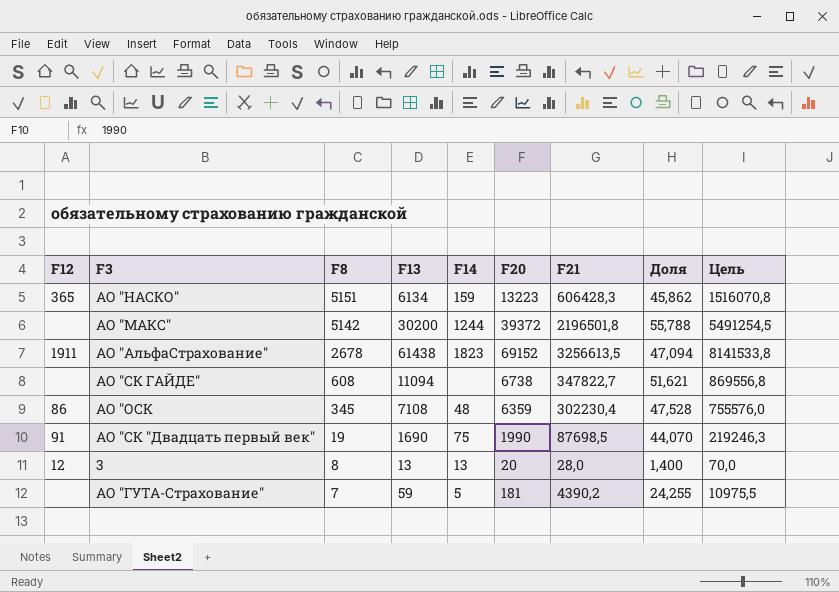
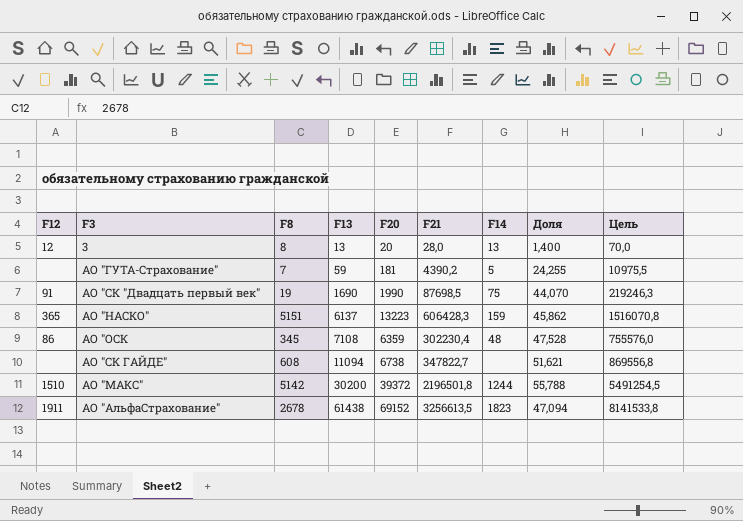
row order: F8 descending -> F13 ascending
column F14 | position: 5 -> 7
АО "НАСКО" | F13: 6134 -> 6137
АО "МАКС" | F12: none -> 1510

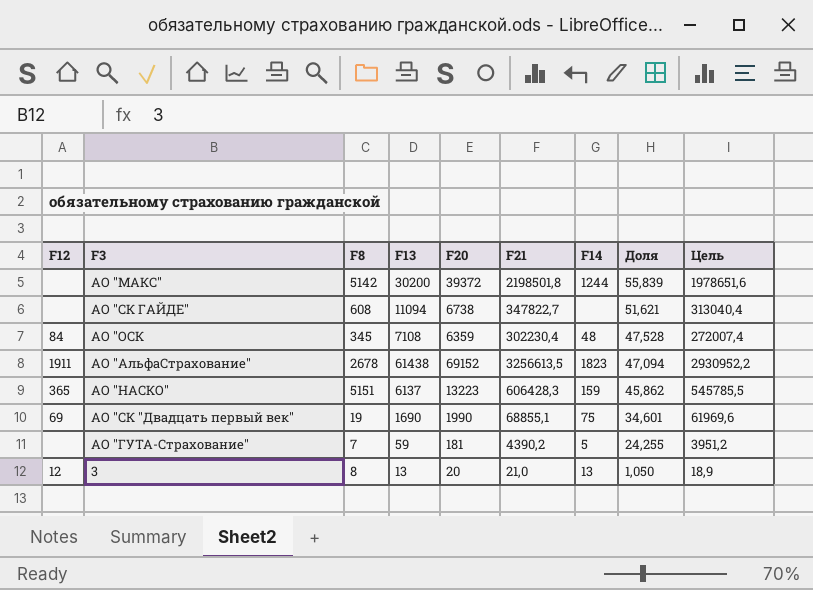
row order: F13 ascending -> Доля descending
column Цель | formula: [F21] * 2,5 -> [F21] * 0,9
АО "МАКС" | F12: 1510 -> none
АО "МАКС" | F21: 2196501,8 -> 2198501,8
АО "МАКС" | Доля: 55,788 -> 55,839
АО "ОСК | F12: 86 -> 84
АО "СК "Двадцать первый век" | F12: 91 -> 69
АО "СК "Двадцать первый век" | F21: 87698,5 -> 68855,1
АО "СК "Двадцать первый век" | Доля: 44,070 -> 34,601
3 | F21: 28,0 -> 21,0
3 | Доля: 1,400 -> 1,050

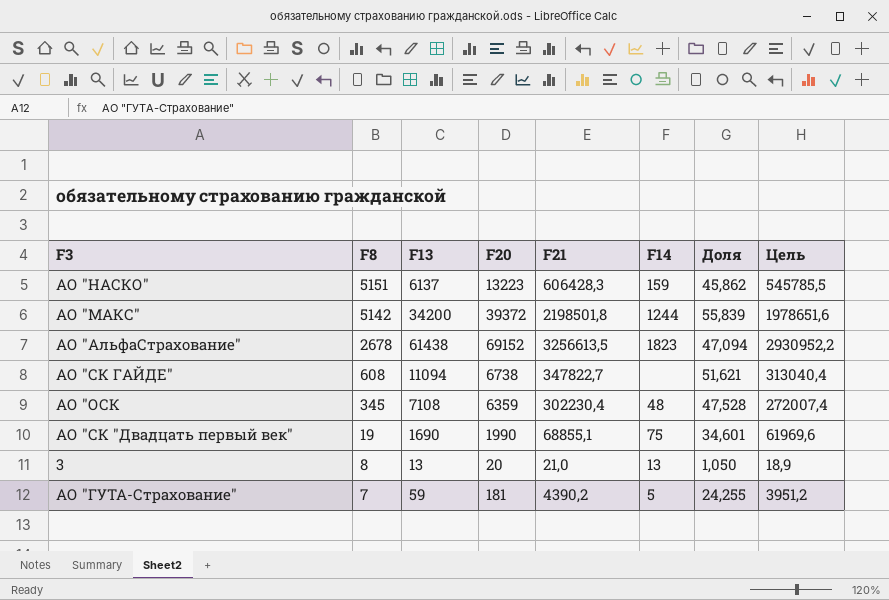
row order: Доля descending -> F8 descending
column F12 | position: 1 -> none
АО "МАКС" | F13: 30200 -> 34200

